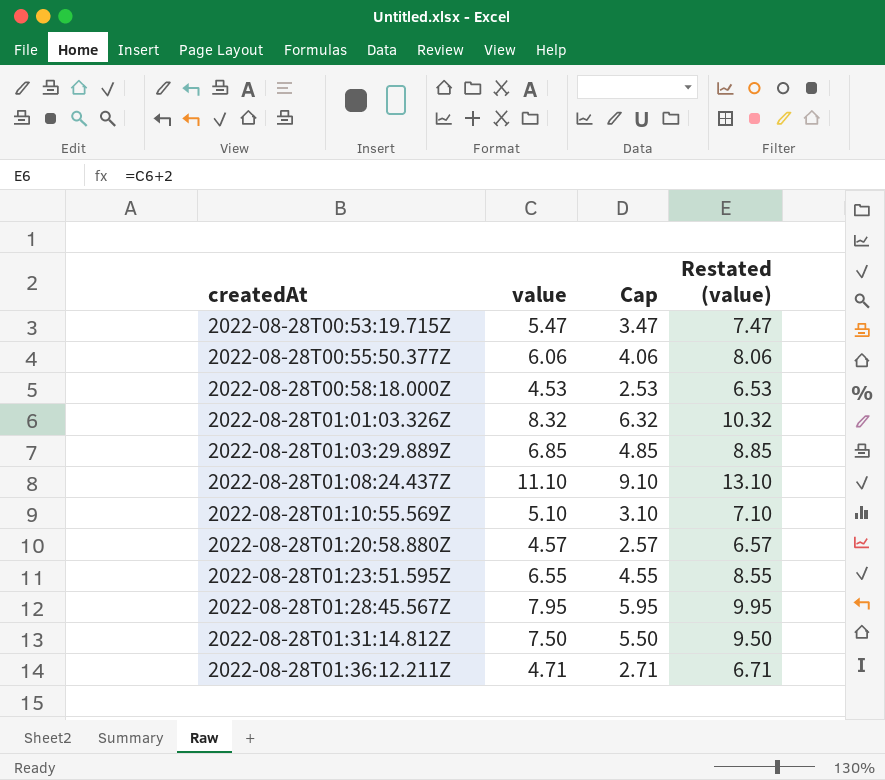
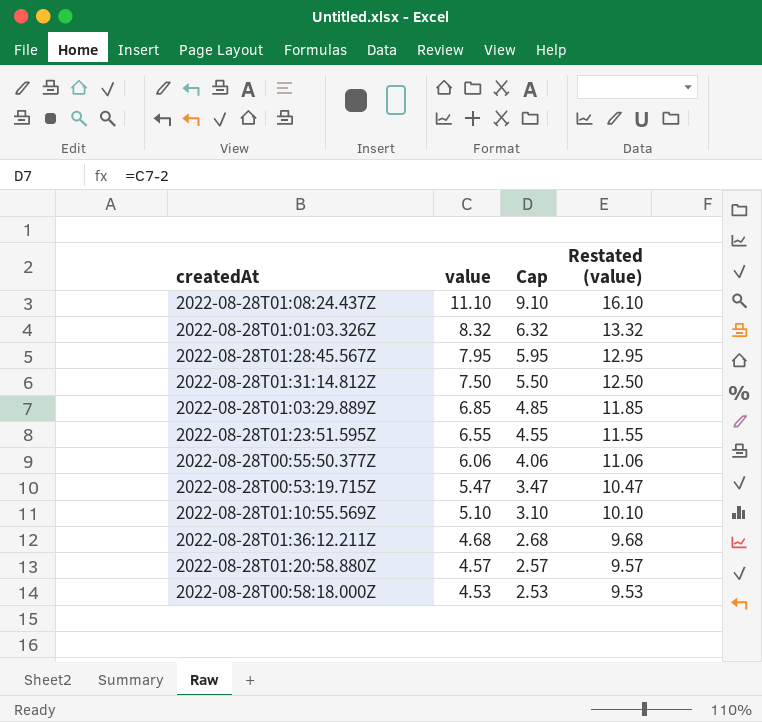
row order: createdAt ascending -> value descending
column Restated (value) | formula: [value] + 2 -> [value] + 5
2022-08-28T01:36:12.211Z | value: 4.71 -> 4.68
2022-08-28T01:36:12.211Z | Cap: 2.71 -> 2.68

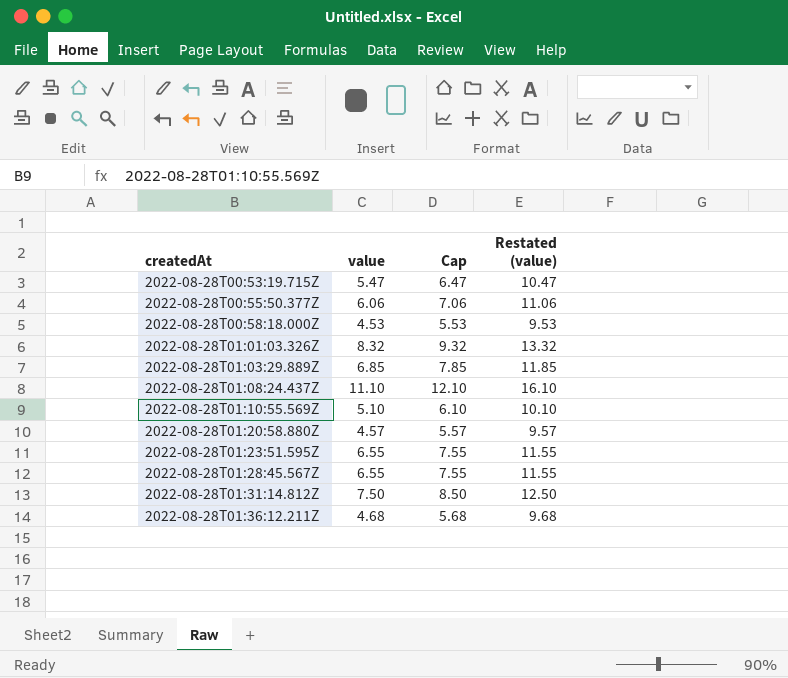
row order: value descending -> createdAt ascending
column Cap | formula: [value] - 2 -> [value] + 1
2022-08-28T01:28:45.567Z | value: 7.95 -> 6.55
2022-08-28T01:28:45.567Z | Restated (value): 12.95 -> 11.55

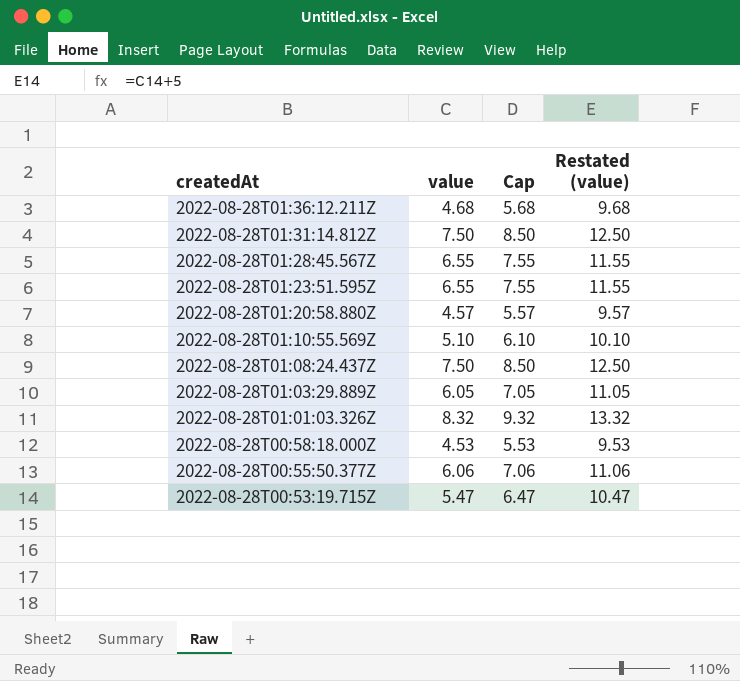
row order: createdAt ascending -> createdAt descending
2022-08-28T01:08:24.437Z | value: 11.10 -> 7.50
2022-08-28T01:08:24.437Z | Cap: 12.10 -> 8.50
2022-08-28T01:08:24.437Z | Restated (value): 16.10 -> 12.50
2022-08-28T01:03:29.889Z | value: 6.85 -> 6.05
2022-08-28T01:03:29.889Z | Cap: 7.85 -> 7.05
2022-08-28T01:03:29.889Z | Restated (value): 11.85 -> 11.05

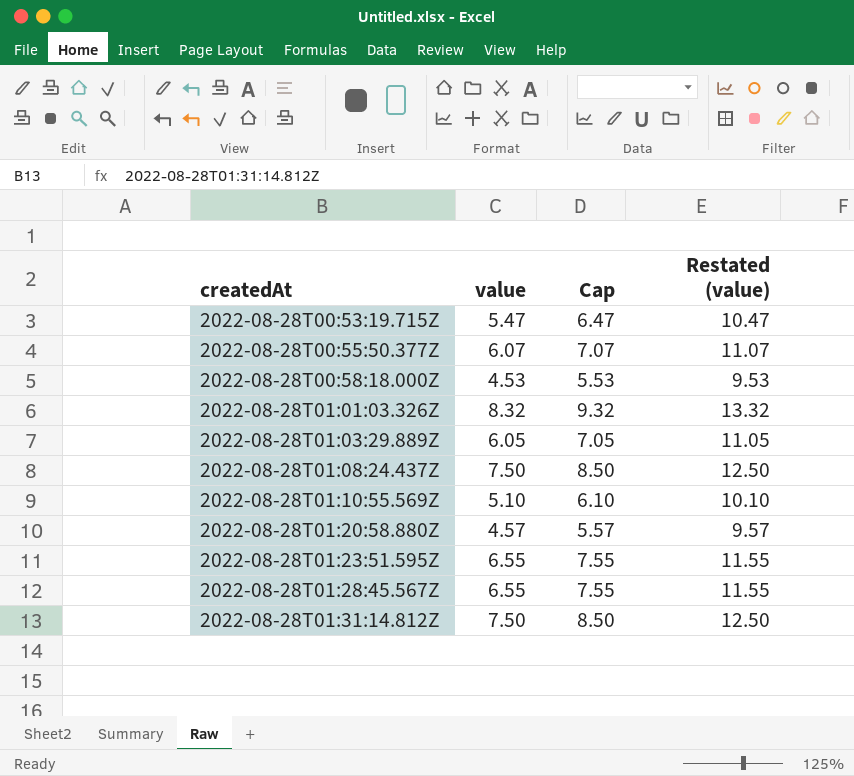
row order: createdAt descending -> createdAt ascending
row 2022-08-28T01:36:12.211Z: 4.68 | 5.68 | 9.68 -> none
2022-08-28T00:55:50.377Z | value: 6.06 -> 6.07
2022-08-28T00:55:50.377Z | Cap: 7.06 -> 7.07
2022-08-28T00:55:50.377Z | Restated (value): 11.06 -> 11.07

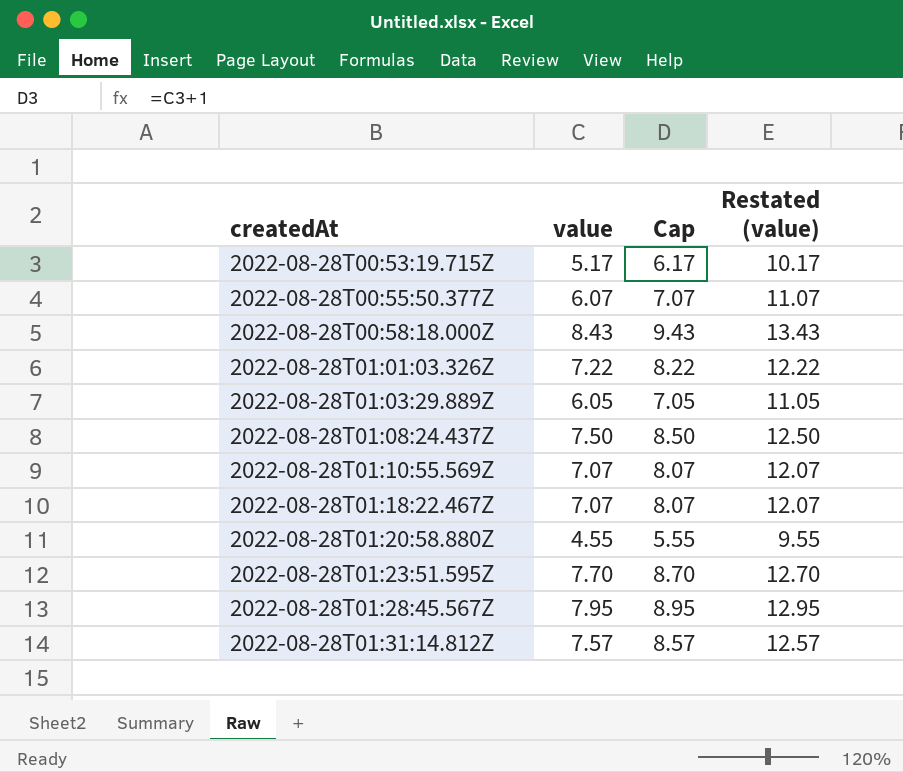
2022-08-28T00:53:19.715Z | value: 5.47 -> 5.17
2022-08-28T00:53:19.715Z | Cap: 6.47 -> 6.17
2022-08-28T00:53:19.715Z | Restated (value): 10.47 -> 10.17
2022-08-28T00:58:18.000Z | value: 4.53 -> 8.43
2022-08-28T00:58:18.000Z | Cap: 5.53 -> 9.43
2022-08-28T00:58:18.000Z | Restated (value): 9.53 -> 13.43
2022-08-28T01:01:03.326Z | value: 8.32 -> 7.22
2022-08-28T01:01:03.326Z | Cap: 9.32 -> 8.22
2022-08-28T01:01:03.326Z | Restated (value): 13.32 -> 12.22
2022-08-28T01:10:55.569Z | value: 5.10 -> 7.07
2022-08-28T01:10:55.569Z | Cap: 6.10 -> 8.07
2022-08-28T01:10:55.569Z | Restated (value): 10.10 -> 12.07
row 2022-08-28T01:18:22.467Z: none -> 7.07 | 8.07 | 12.07
2022-08-28T01:20:58.880Z | value: 4.57 -> 4.55
2022-08-28T01:20:58.880Z | Cap: 5.57 -> 5.55
2022-08-28T01:20:58.880Z | Restated (value): 9.57 -> 9.55
2022-08-28T01:23:51.595Z | value: 6.55 -> 7.70
2022-08-28T01:23:51.595Z | Cap: 7.55 -> 8.70
2022-08-28T01:23:51.595Z | Restated (value): 11.55 -> 12.70
2022-08-28T01:28:45.567Z | value: 6.55 -> 7.95
2022-08-28T01:28:45.567Z | Cap: 7.55 -> 8.95
2022-08-28T01:28:45.567Z | Restated (value): 11.55 -> 12.95
2022-08-28T01:31:14.812Z | value: 7.50 -> 7.57
2022-08-28T01:31:14.812Z | Cap: 8.50 -> 8.57
2022-08-28T01:31:14.812Z | Restated (value): 12.50 -> 12.57

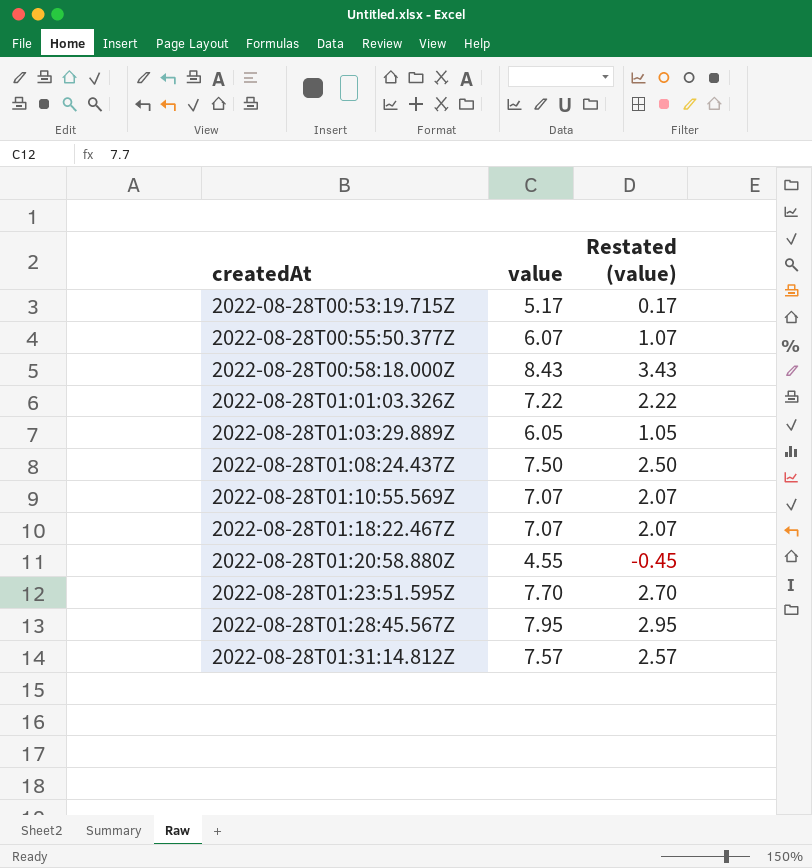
column Cap | formula: [value] + 1 -> none
column Restated (value) | formula: [value] + 5 -> [value] - 5

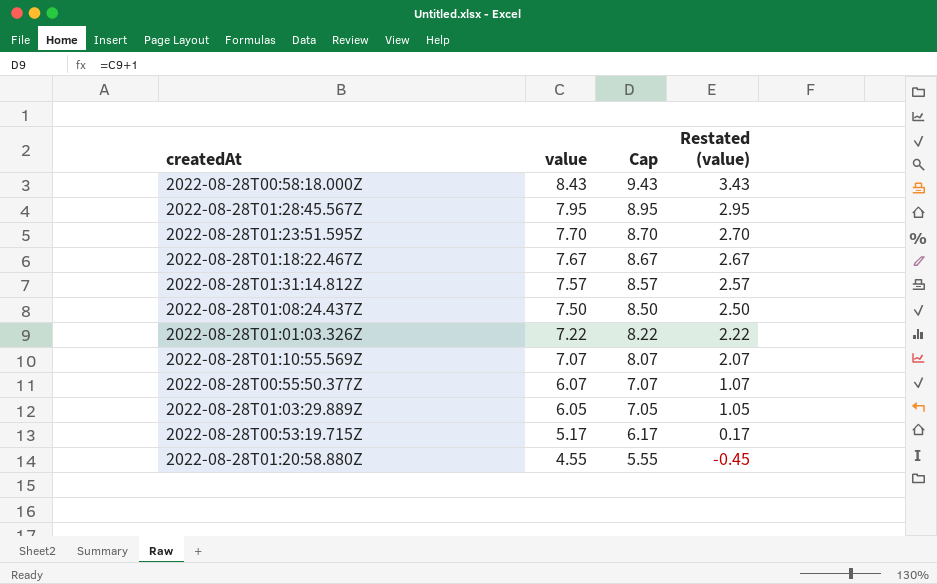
row order: createdAt ascending -> value descending
column Cap | formula: none -> [value] + 1
2022-08-28T01:18:22.467Z | value: 7.07 -> 7.67
2022-08-28T01:18:22.467Z | Restated (value): 2.07 -> 2.67

